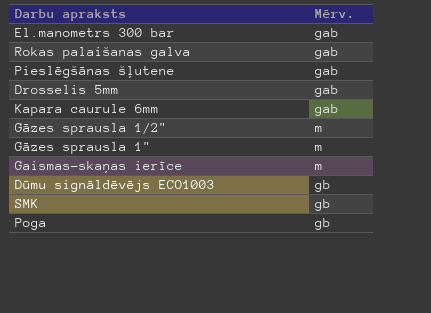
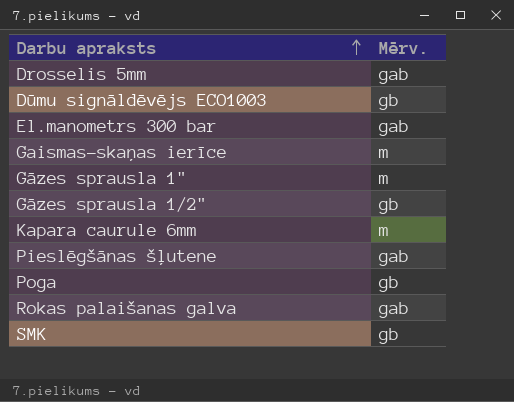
row order: none -> Darbu apraksts ascending
Gāzes sprausla 1/2" | Mērv.: m -> gb
Kapara caurule 6mm | Mērv.: gab -> m

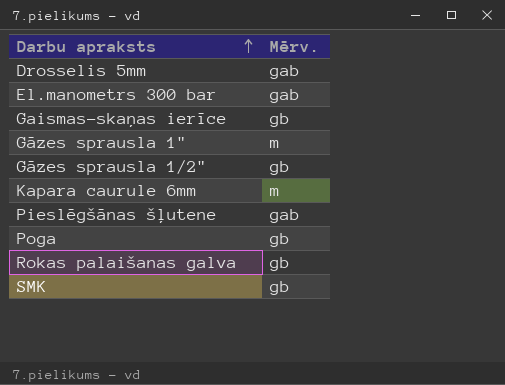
row Dūmu signāldēvējs ECO1003: gb -> none
Gaismas-skaņas ierīce | Mērv.: m -> gb
Rokas palaišanas galva | Mērv.: gab -> gb

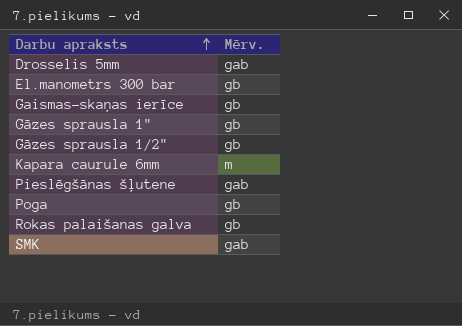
El.manometrs 300 bar | Mērv.: gab -> gb
Gāzes sprausla 1" | Mērv.: m -> gb
SMK | Mērv.: gb -> gab

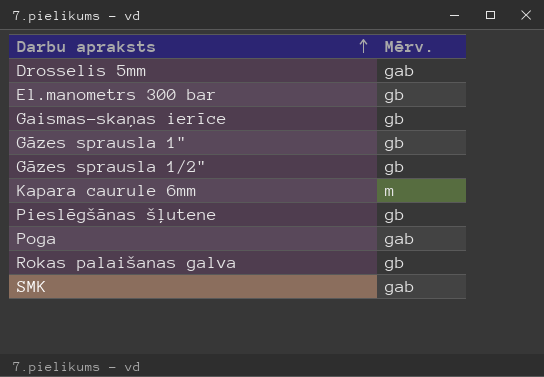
Pieslēgšānas šļutene | Mērv.: gab -> gb
Poga | Mērv.: gb -> gab

